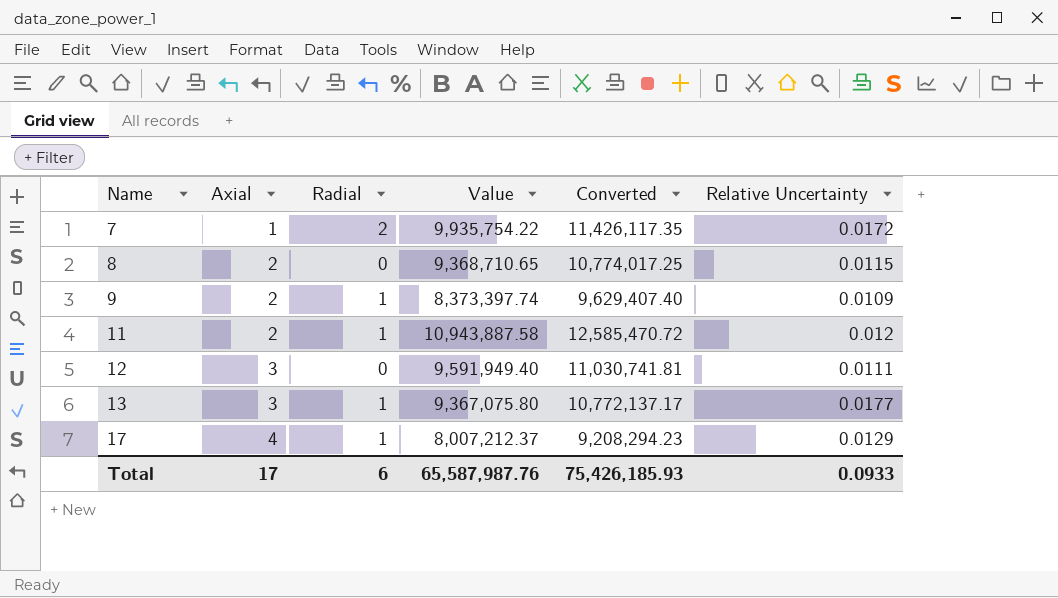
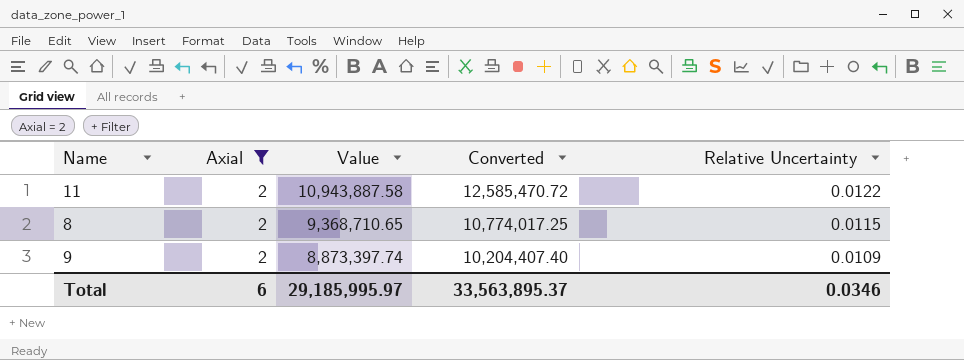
filter: none -> Axial = 2
row order: Name ascending -> Value descending
column Radial | position: 3 -> none
11 | Relative Uncertainty: 0.012 -> 0.0122
9 | Value: 8,373,397.74 -> 8,873,397.74
9 | Converted: 9,629,407.40 -> 10,204,407.40
Total | Axial: 17 -> 6
Total | Value: 65,587,987.76 -> 29,185,995.97
Total | Converted: 75,426,185.93 -> 33,563,895.37
Total | Relative Uncertainty: 0.0933 -> 0.0346

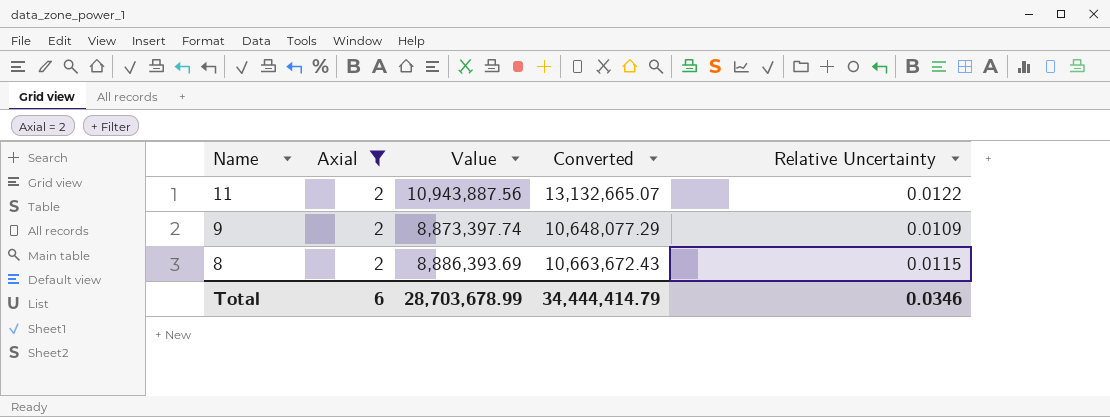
row order: Value descending -> Name descending
column Converted | formula: [Value] * 1.15 -> [Value] * 1.2
11 | Value: 10,943,887.58 -> 10,943,887.56
8 | Value: 9,368,710.65 -> 8,886,393.69
Total | Value: 29,185,995.97 -> 28,703,678.99
Total | Converted: 33,563,895.37 -> 34,444,414.79

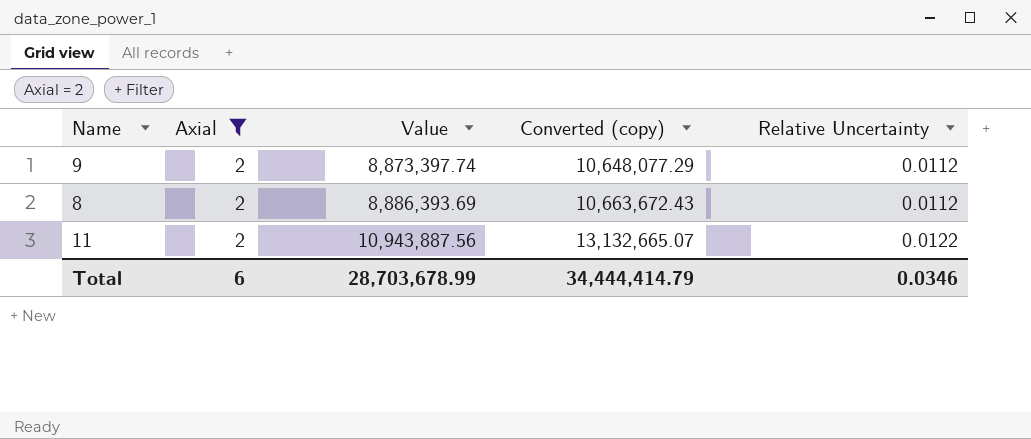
row order: Name descending -> Value ascending
column name: Converted -> Converted (copy)
9 | Relative Uncertainty: 0.0109 -> 0.0112
8 | Relative Uncertainty: 0.0115 -> 0.0112

